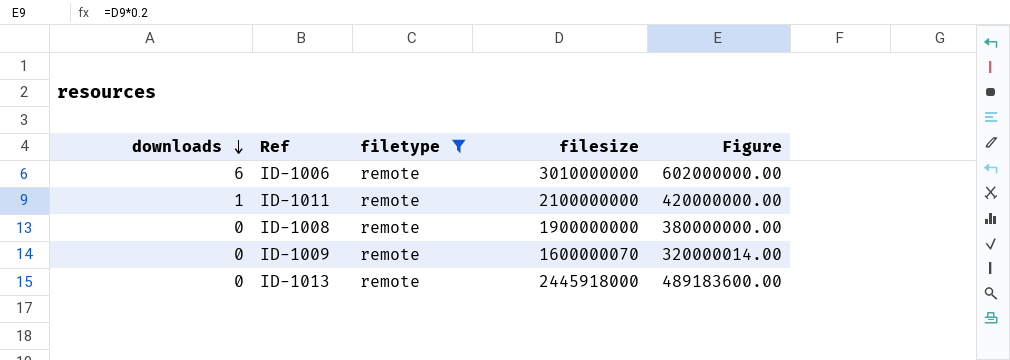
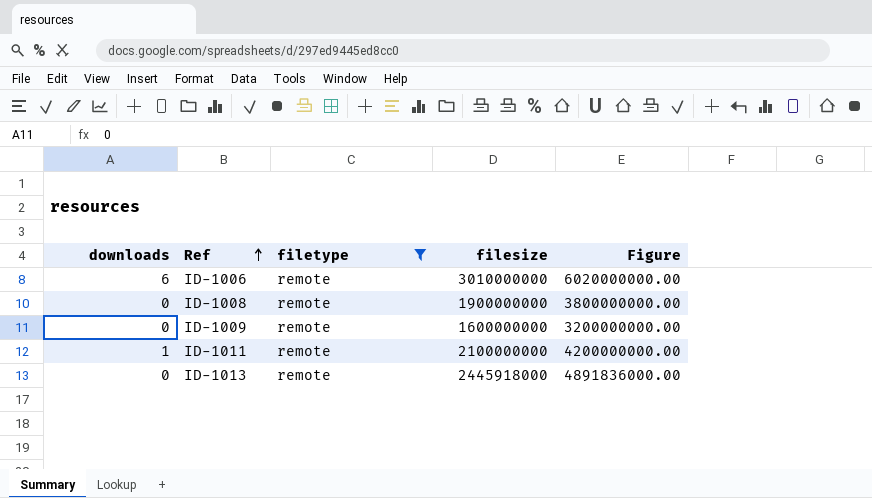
row order: downloads descending -> Ref ascending
column Figure | formula: [filesize] * 0.2 -> [filesize] * 2
ID-1009 | filesize: 1600000070 -> 1600000000

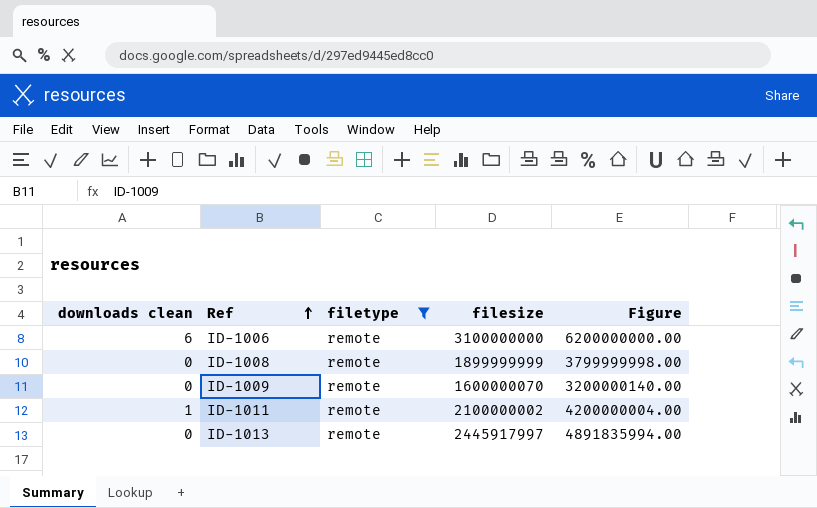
column name: downloads -> downloads clean
ID-1006 | filesize: 3010000000 -> 3100000000
ID-1006 | Figure: 6020000000.00 -> 6200000000.00
ID-1008 | filesize: 1900000000 -> 1899999999
ID-1008 | Figure: 3800000000.00 -> 3799999998.00
ID-1009 | filesize: 1600000000 -> 1600000070
ID-1009 | Figure: 3200000000.00 -> 3200000140.00
ID-1011 | filesize: 2100000000 -> 2100000002
ID-1011 | Figure: 4200000000.00 -> 4200000004.00
ID-1013 | filesize: 2445918000 -> 2445917997
ID-1013 | Figure: 4891836000.00 -> 4891835994.00

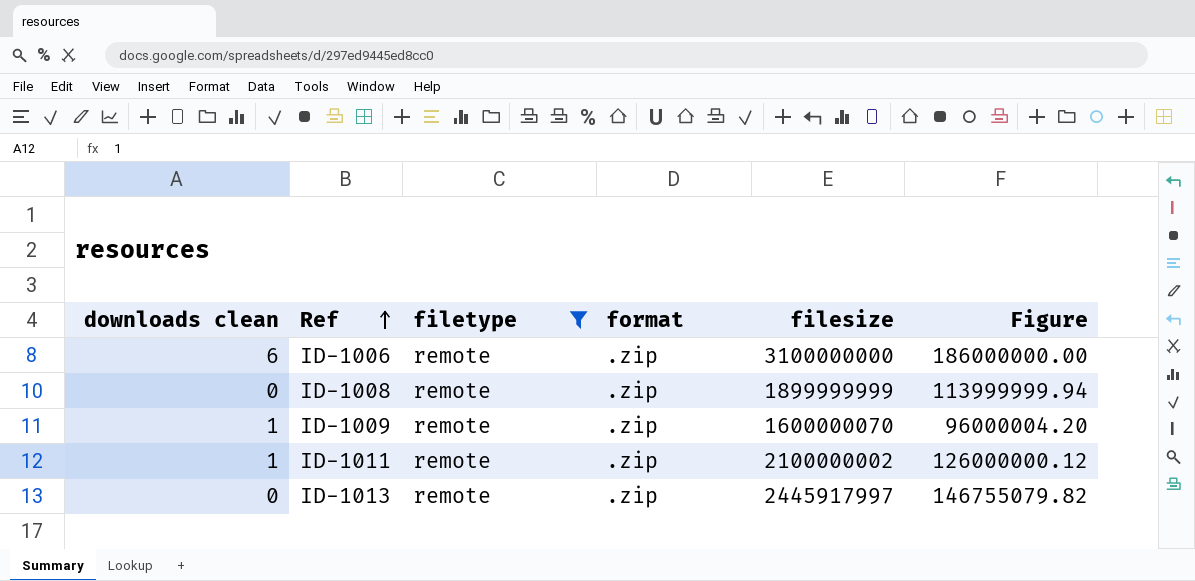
column format | position: none -> 4
column Figure | formula: [filesize] * 2 -> [filesize] * 0.06
ID-1009 | downloads clean: 0 -> 1

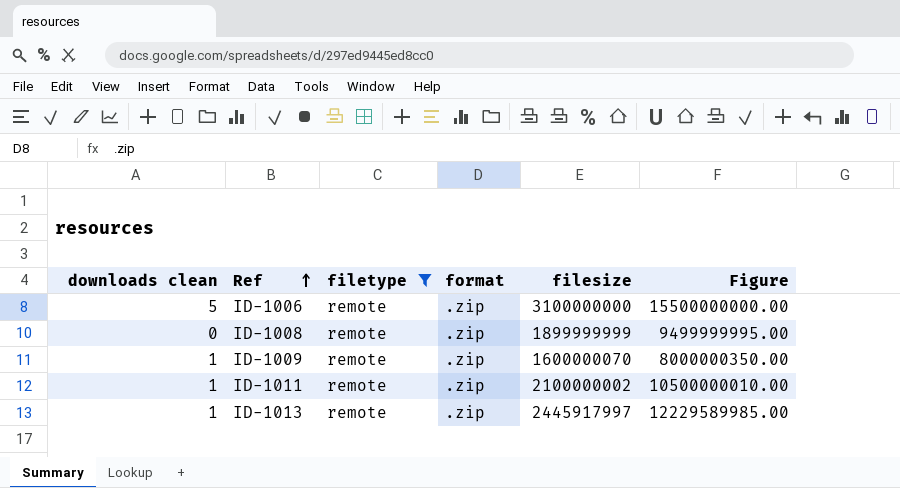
column Figure | formula: [filesize] * 0.06 -> [filesize] * 5
ID-1006 | downloads clean: 6 -> 5
ID-1013 | downloads clean: 0 -> 1

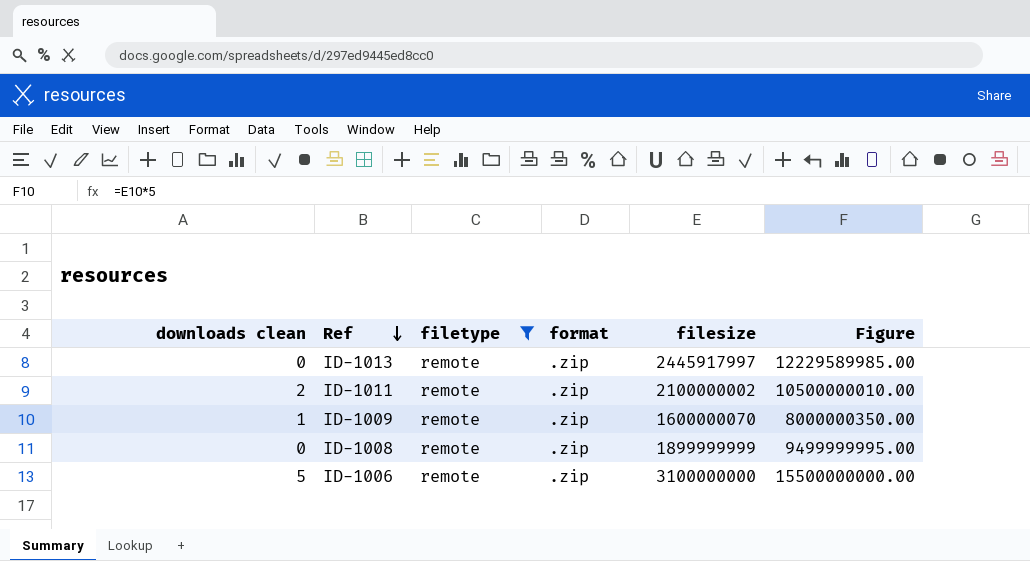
row order: Ref ascending -> Ref descending
ID-1013 | downloads clean: 1 -> 0
ID-1011 | downloads clean: 1 -> 2

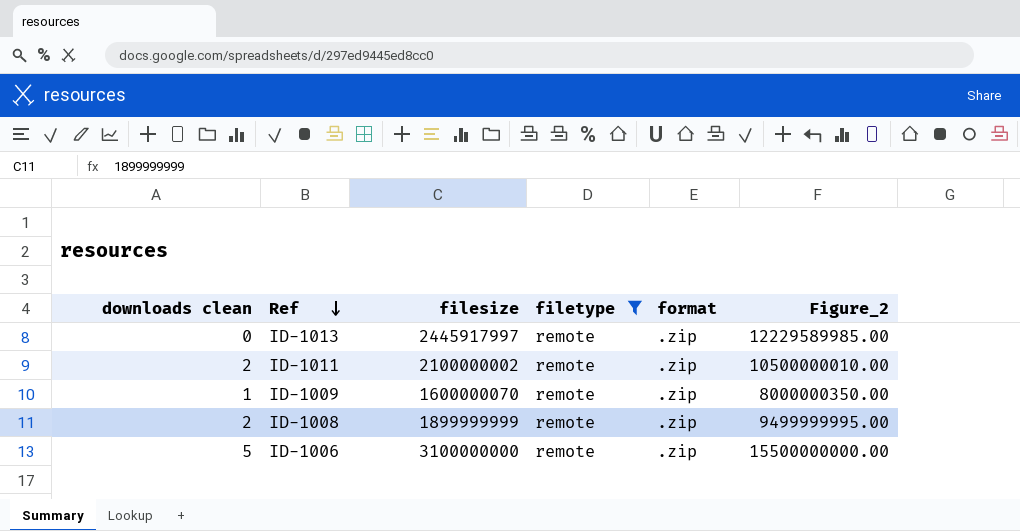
column filesize | position: 5 -> 3
column name: Figure -> Figure_2
ID-1008 | downloads clean: 0 -> 2

